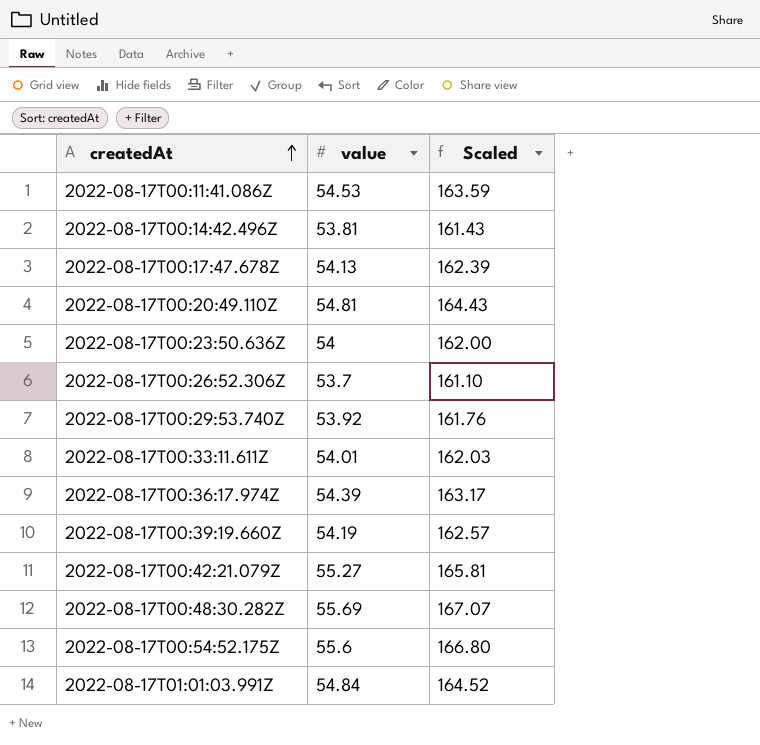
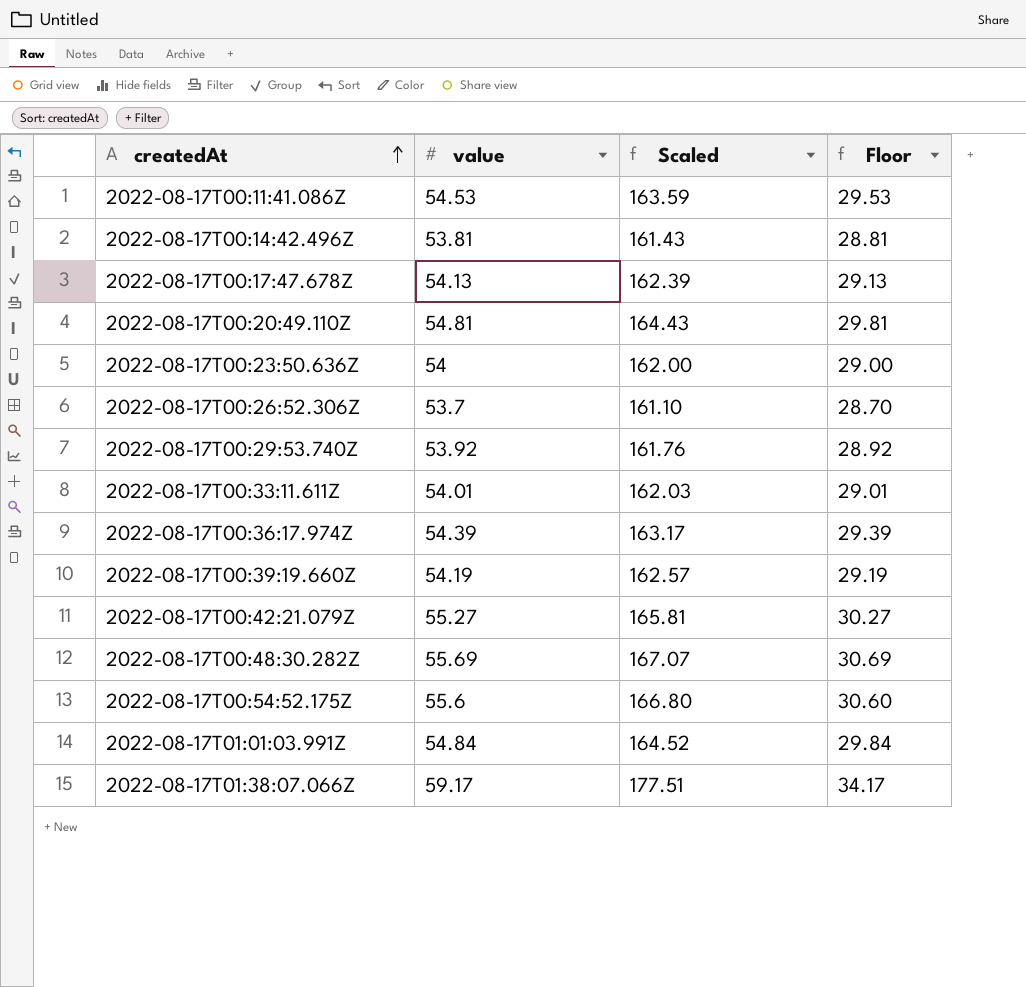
column Floor | formula: none -> [value] - 25
row 2022-08-17T01:38:07.066Z: none -> 59.17 | 177.51 | 34.17

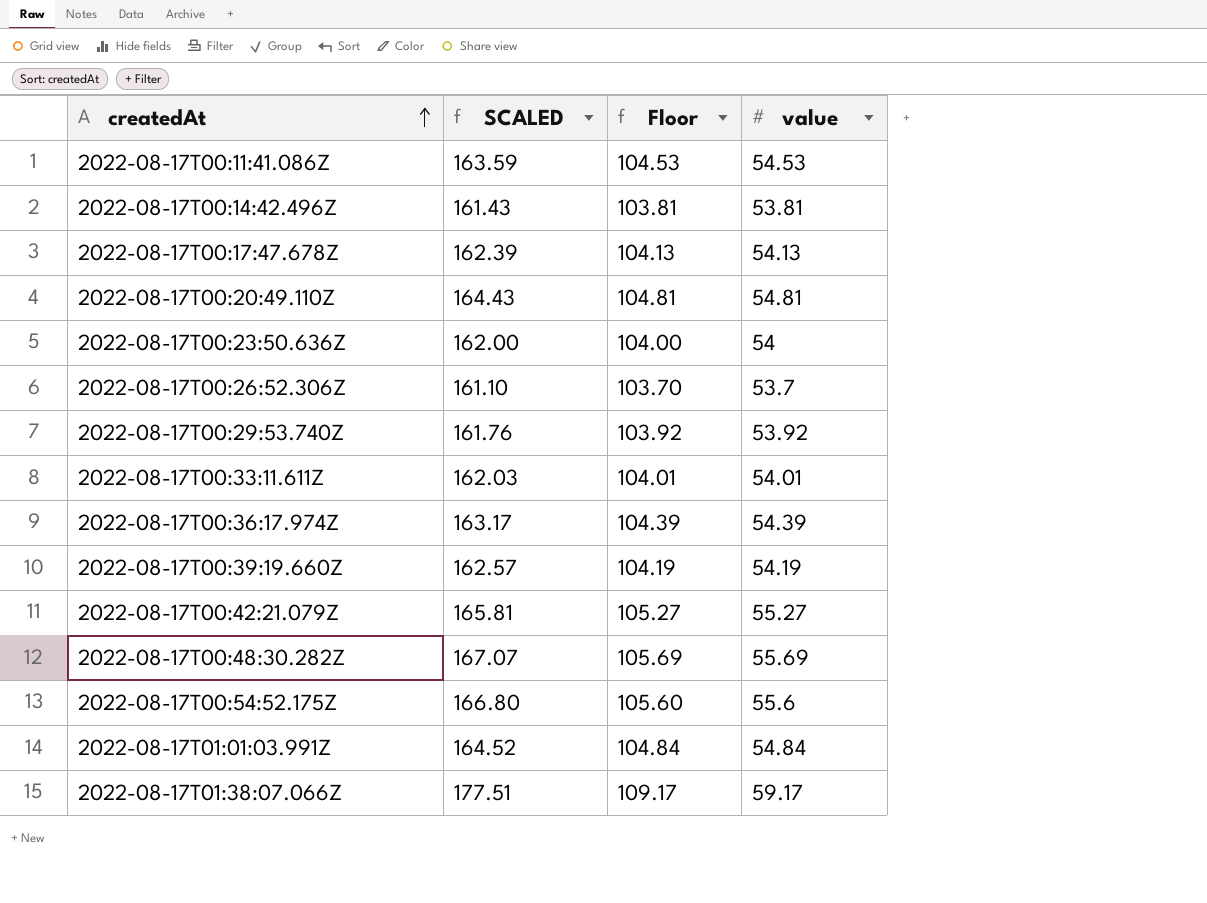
column name: Scaled -> SCALED
column Floor | formula: [value] - 25 -> [value] + 50
column value | position: 2 -> 4

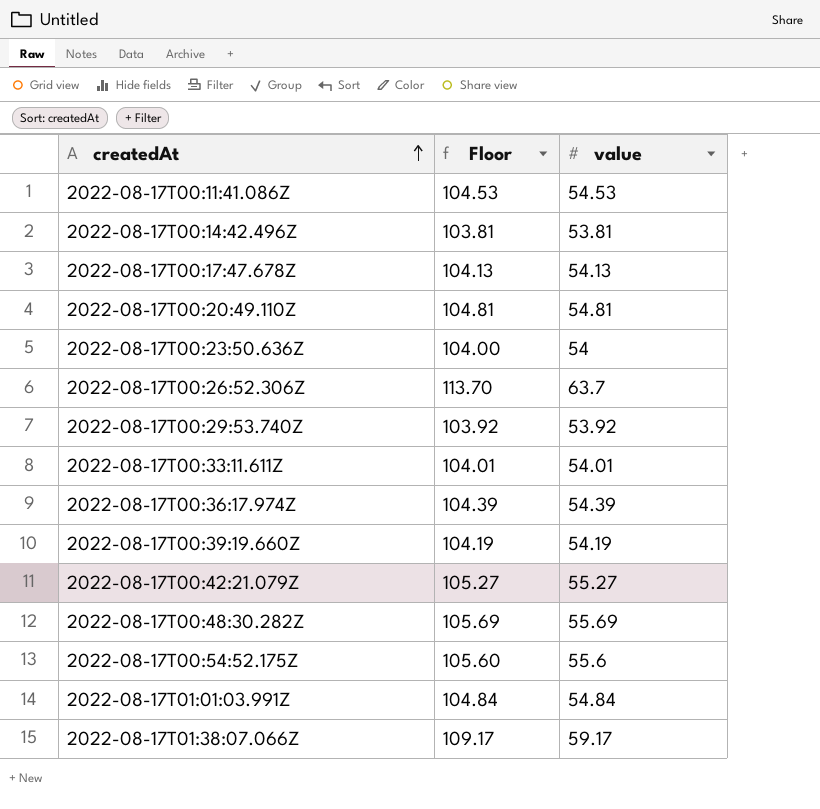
column SCALED | formula: [value] * 3 -> none
2022-08-17T00:26:52.306Z | Floor: 103.70 -> 113.70
2022-08-17T00:26:52.306Z | value: 53.7 -> 63.7

